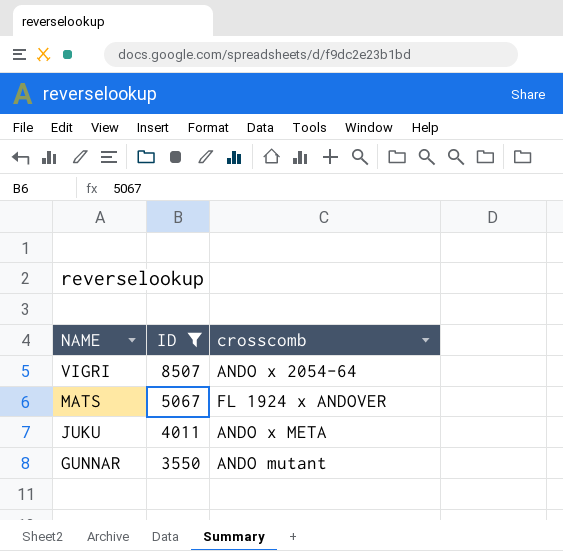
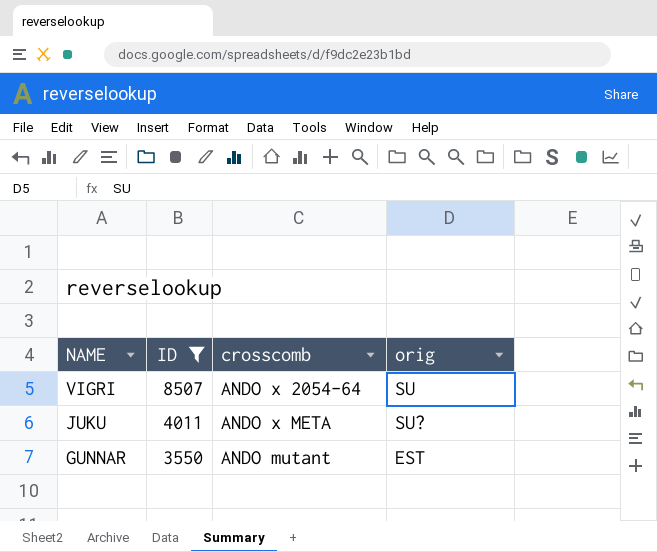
column orig | position: none -> 4
row MATS: 5067 | FL 1924 x ANDOVER -> none

